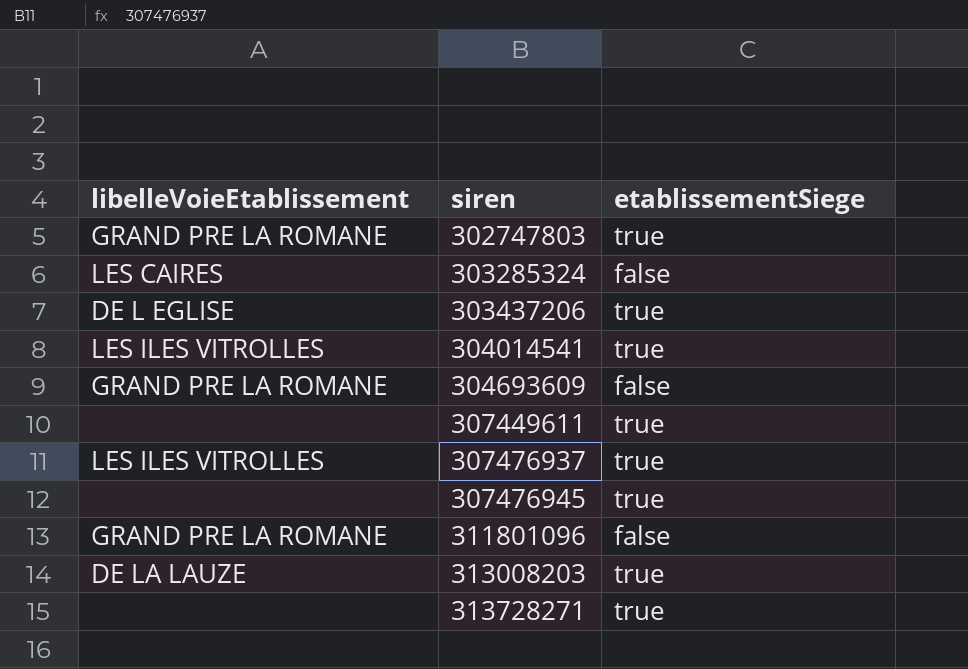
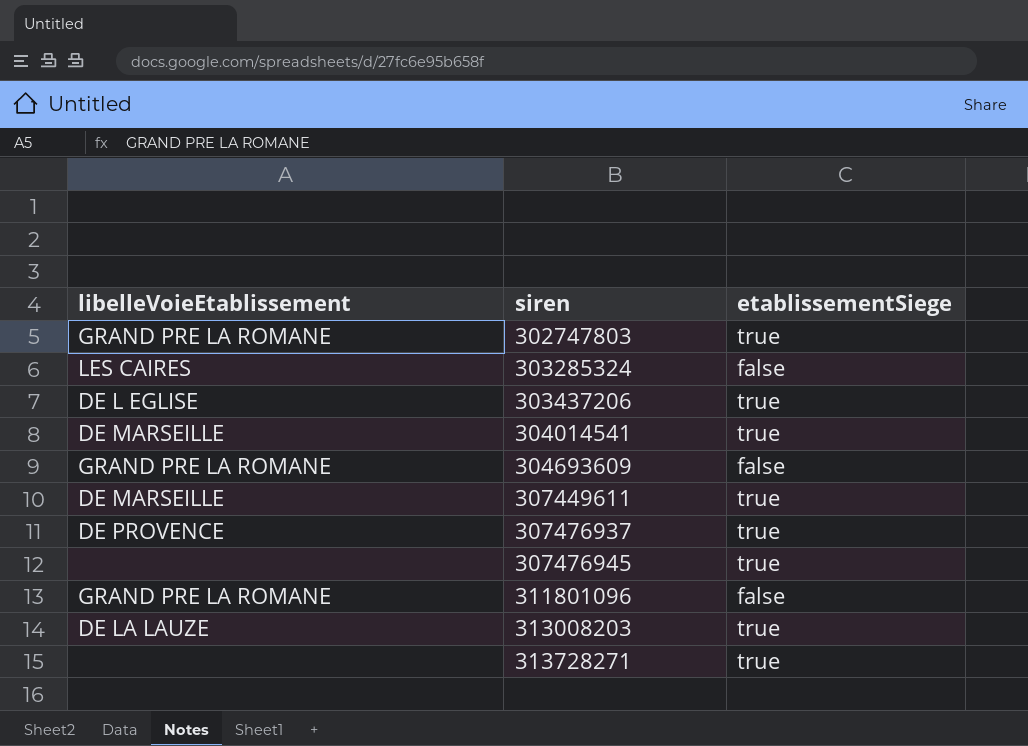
304014541 | libelleVoieEtablissement: LES ILES VITROLLES -> DE MARSEILLE
307449611 | libelleVoieEtablissement: none -> DE MARSEILLE
307476937 | libelleVoieEtablissement: LES ILES VITROLLES -> DE PROVENCE

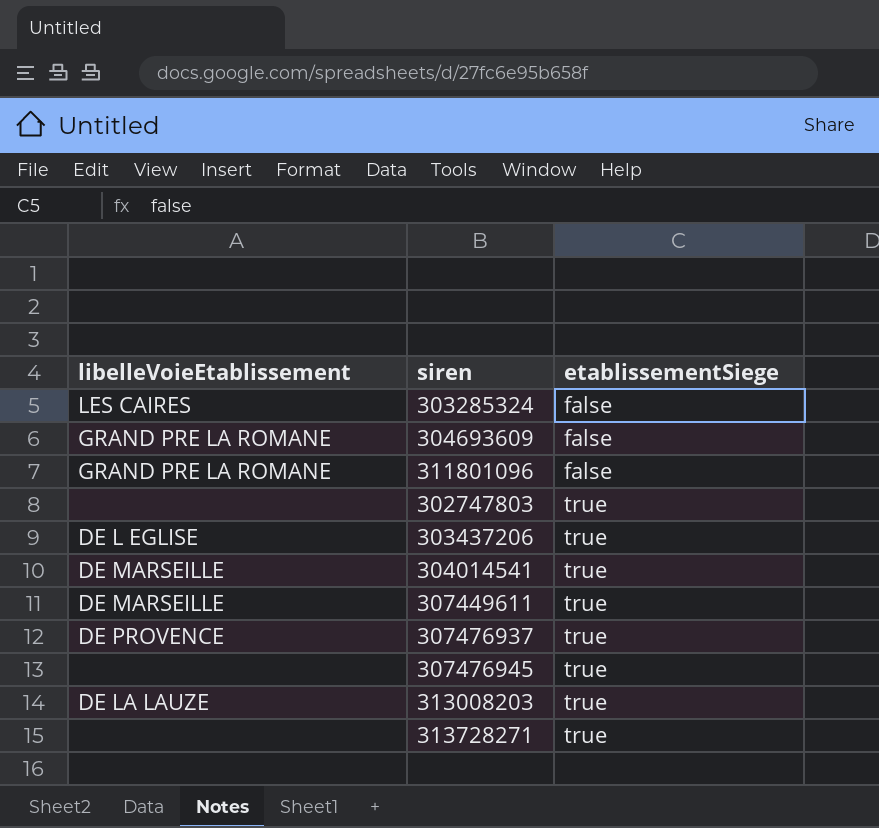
row order: siren ascending -> etablissementSiege ascending
302747803 | libelleVoieEtablissement: GRAND PRE LA ROMANE -> none

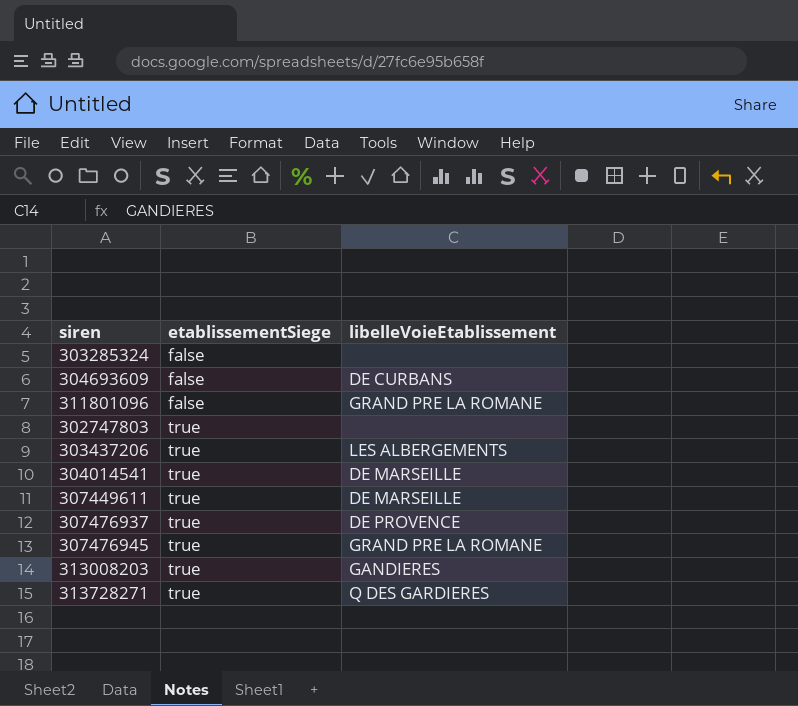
column libelleVoieEtablissement | position: 1 -> 3
303285324 | libelleVoieEtablissement: LES CAIRES -> none
304693609 | libelleVoieEtablissement: GRAND PRE LA ROMANE -> DE CURBANS
303437206 | libelleVoieEtablissement: DE L EGLISE -> LES ALBERGEMENTS
307476945 | libelleVoieEtablissement: none -> GRAND PRE LA ROMANE
313008203 | libelleVoieEtablissement: DE LA LAUZE -> GANDIERES
313728271 | libelleVoieEtablissement: none -> Q DES GARDIERES

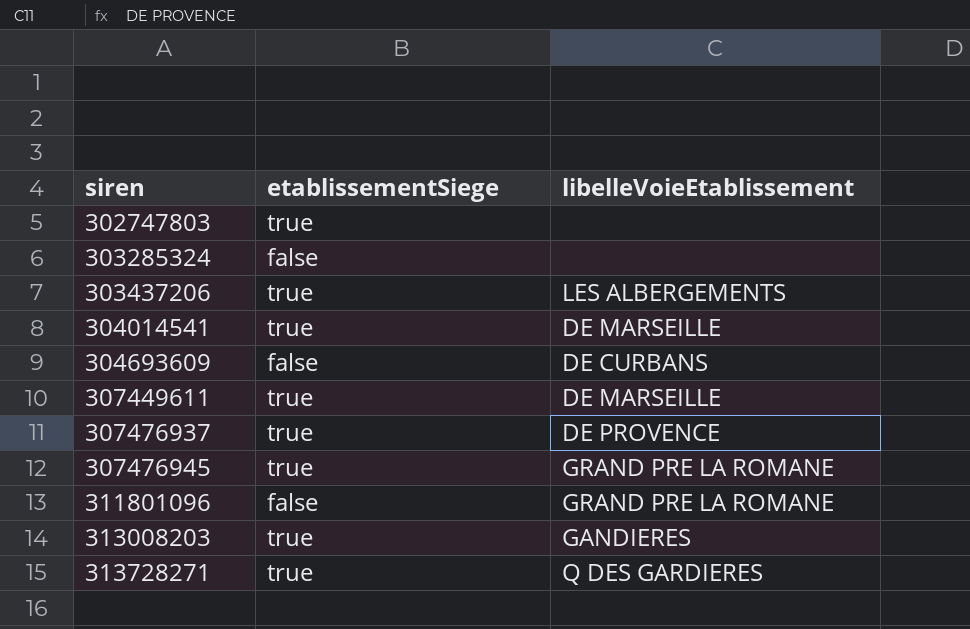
row order: etablissementSiege ascending -> siren ascending

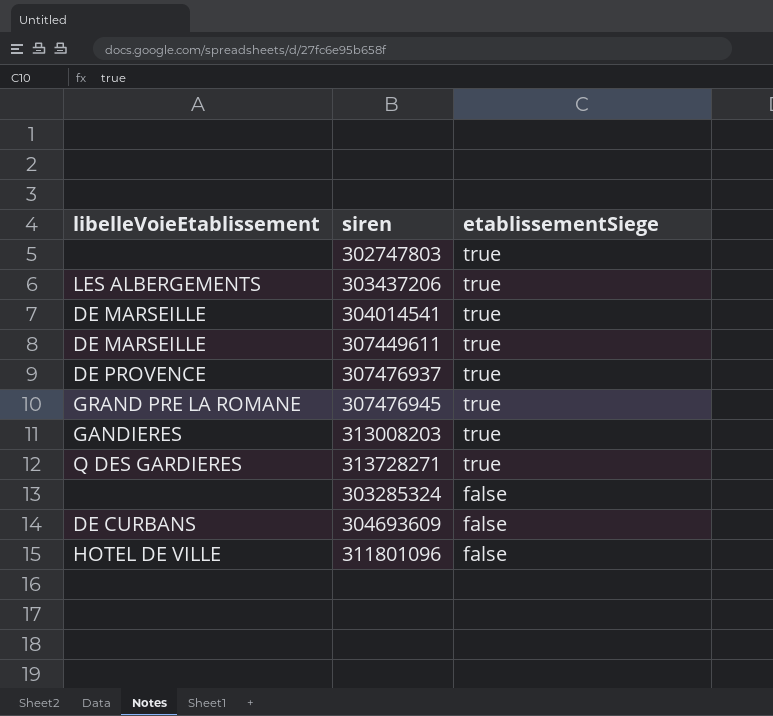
row order: siren ascending -> etablissementSiege descending
column libelleVoieEtablissement | position: 3 -> 1
311801096 | libelleVoieEtablissement: GRAND PRE LA ROMANE -> HOTEL DE VILLE

